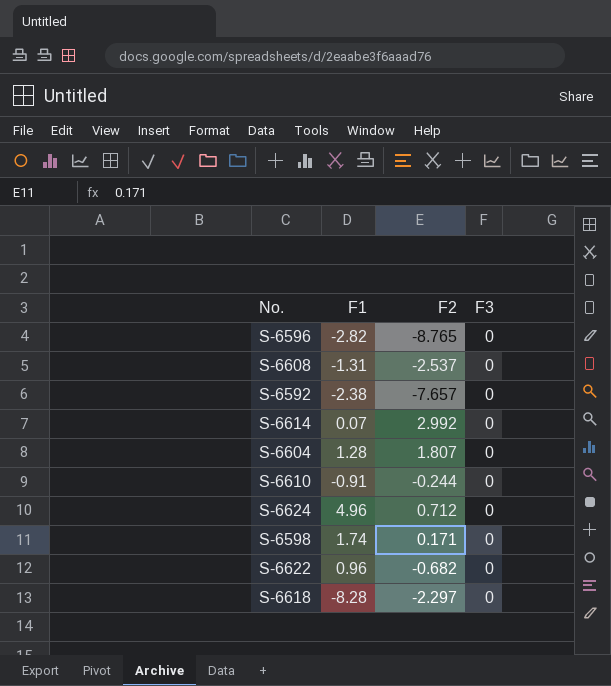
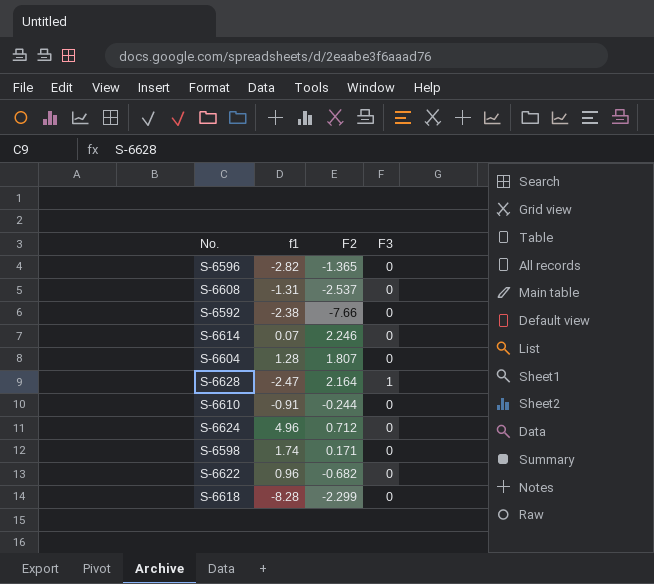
column name: F1 -> f1
S-6596 | F2: -8.765 -> -1.365
S-6592 | F2: -7.657 -> -7.66
S-6614 | F2: 2.992 -> 2.246
row S-6628: none -> -2.47 | 2.164 | 1
S-6618 | F2: -2.297 -> -2.299

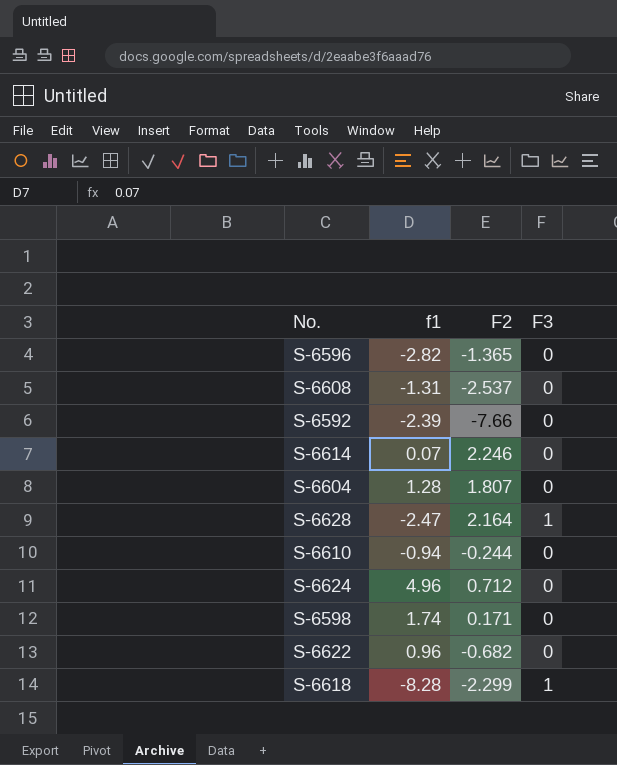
S-6592 | f1: -2.38 -> -2.39
S-6610 | f1: -0.91 -> -0.94
S-6618 | F3: 0 -> 1

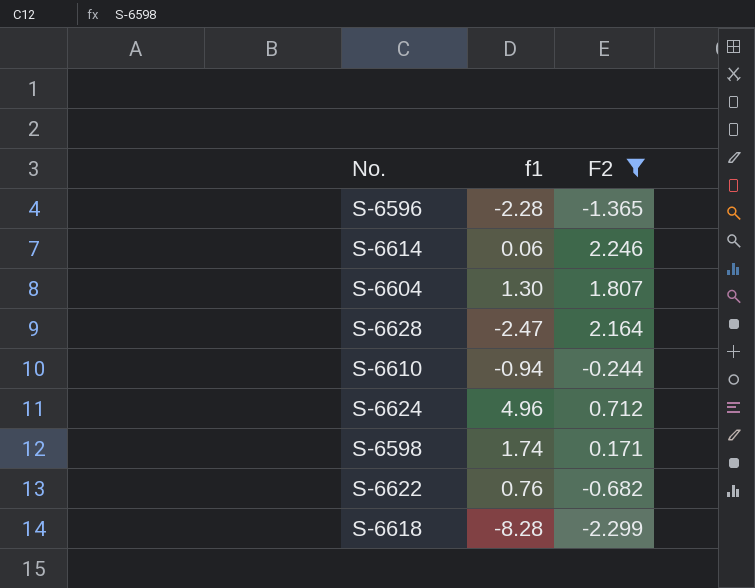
filter: none -> F2 >= -2.299
column F3 | position: 4 -> none
S-6596 | f1: -2.82 -> -2.28
S-6614 | f1: 0.07 -> 0.06
S-6604 | f1: 1.28 -> 1.30
S-6622 | f1: 0.96 -> 0.76

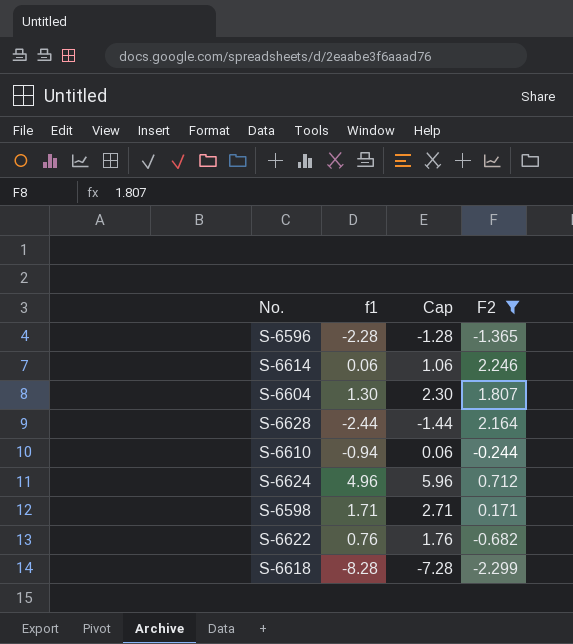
column Cap | formula: none -> [f1] + 1
S-6628 | f1: -2.47 -> -2.44
S-6598 | f1: 1.74 -> 1.71

